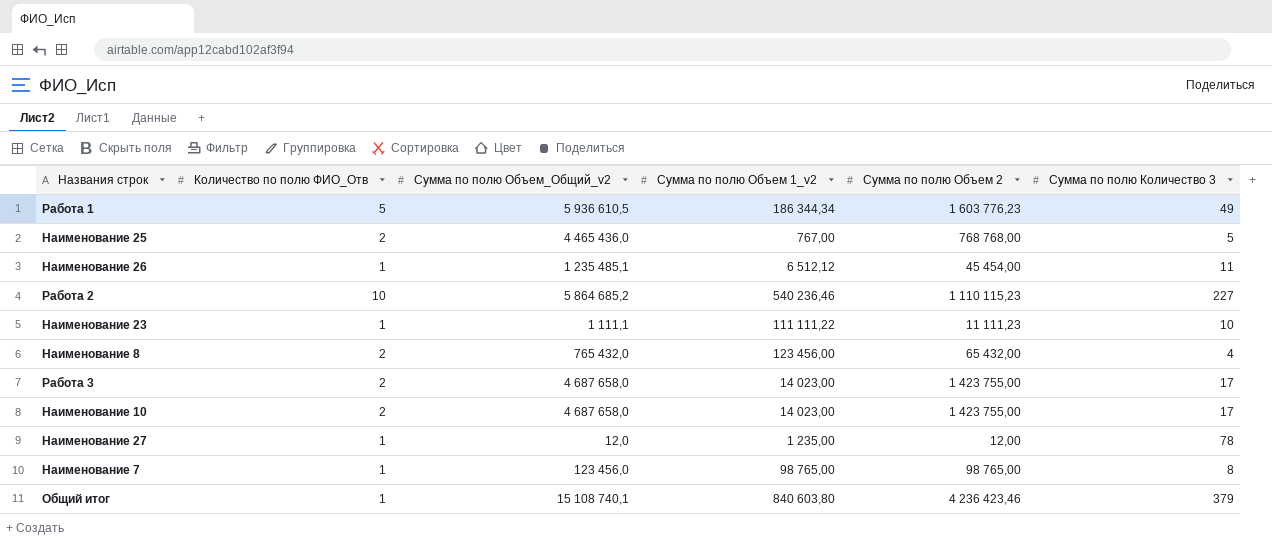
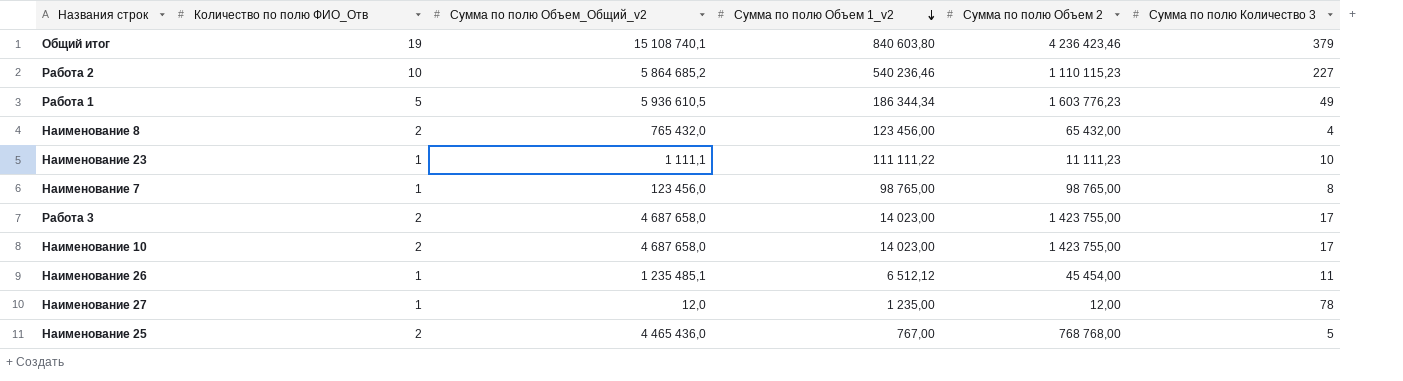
row order: none -> Сумма по полю Объем 1_v2 descending
Общий итог | Количество по полю ФИО_Отв: 1 -> 19

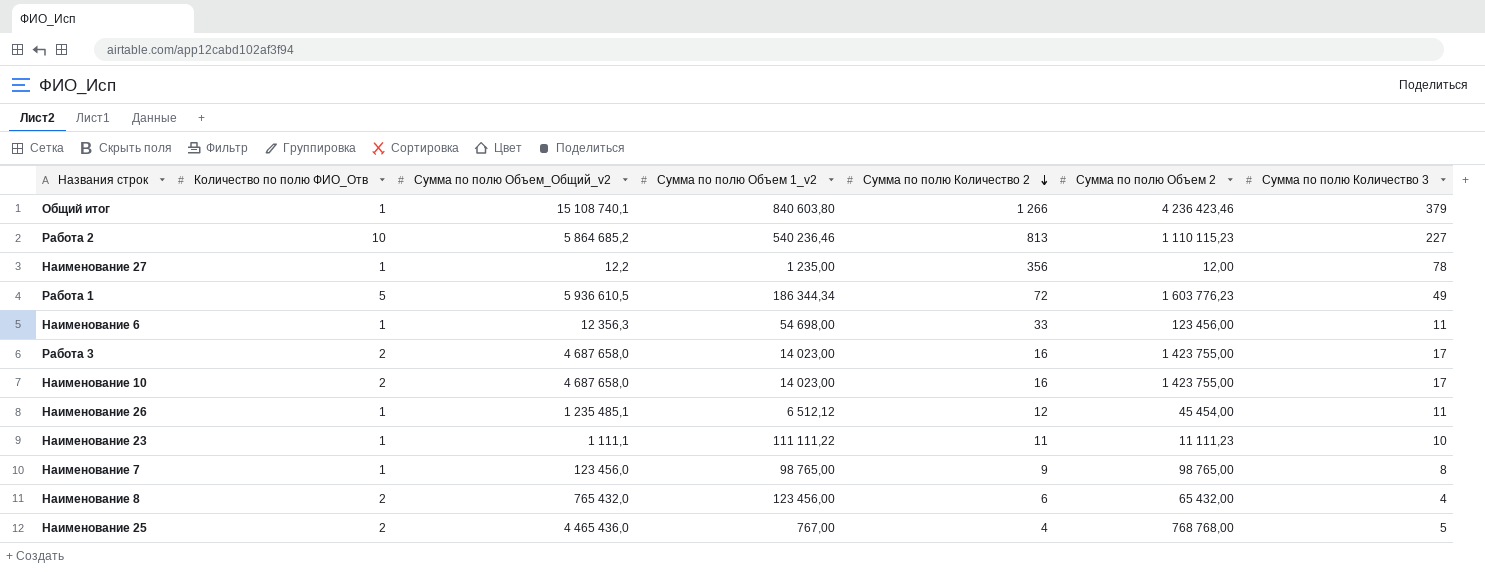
row order: Сумма по полю Объем 1_v2 descending -> Сумма по полю Количество 2 descending
column Сумма по полю Количество 2 | position: none -> 5
Общий итог | Количество по полю ФИО_Отв: 19 -> 1
Наименование 27 | Сумма по полю Объем_Общий_v2: 12,0 -> 12,2
row Наименование 6: none -> 1 | 12 356,3 | 54 698,00 | 33 | 123 456,00 | 11

